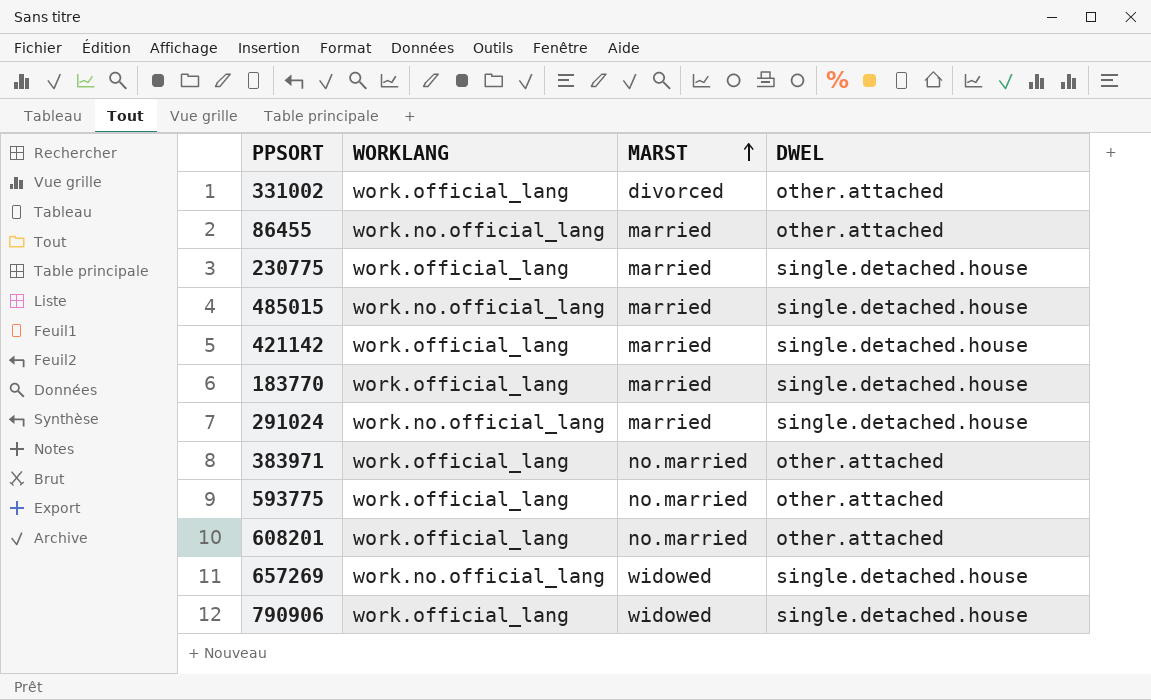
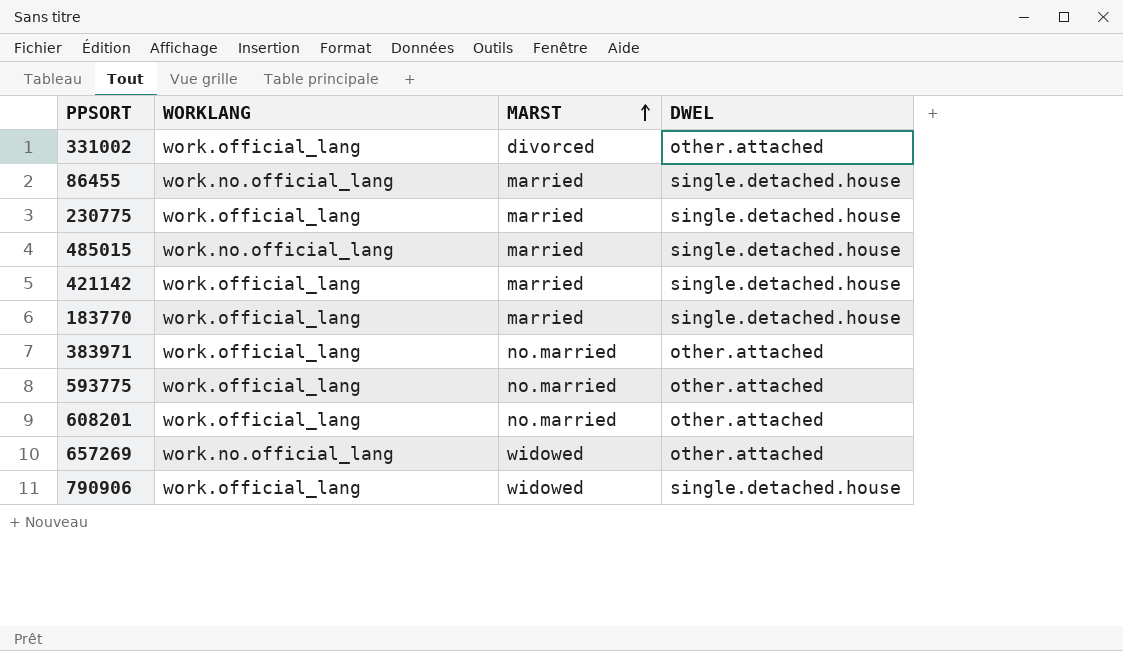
row 291024: work.no.official_lang | married | single.detached.house -> none
86455 | DWEL: other.attached -> single.detached.house
657269 | DWEL: single.detached.house -> other.attached

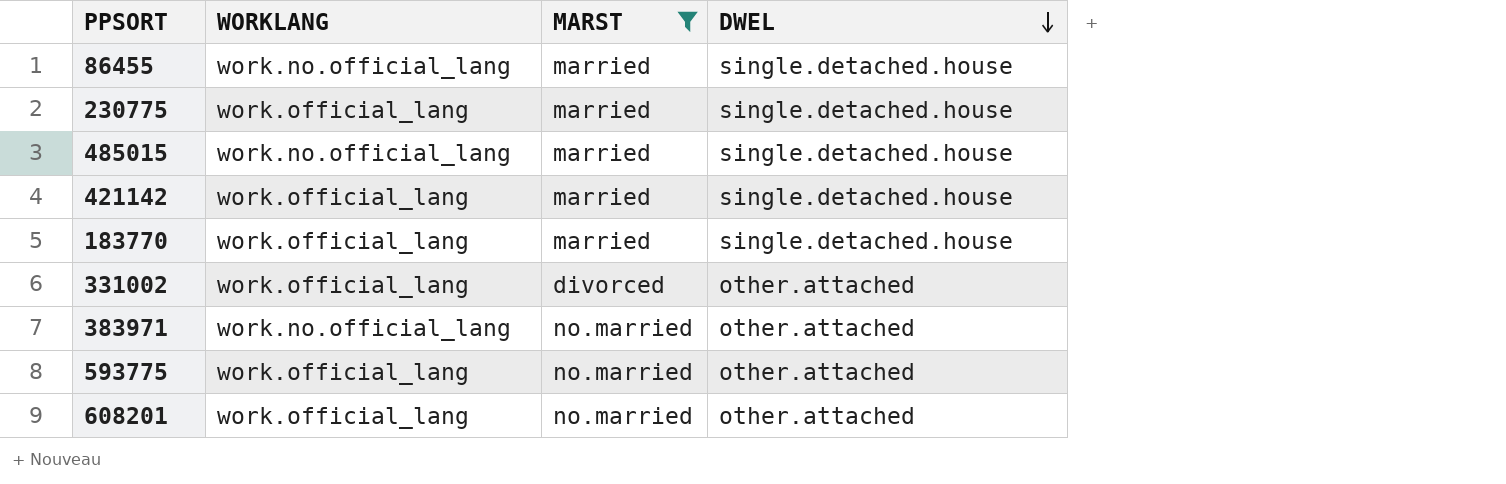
filter: none -> MARST != widowed
row order: MARST ascending -> DWEL descending
383971 | WORKLANG: work.official_lang -> work.no.official_lang

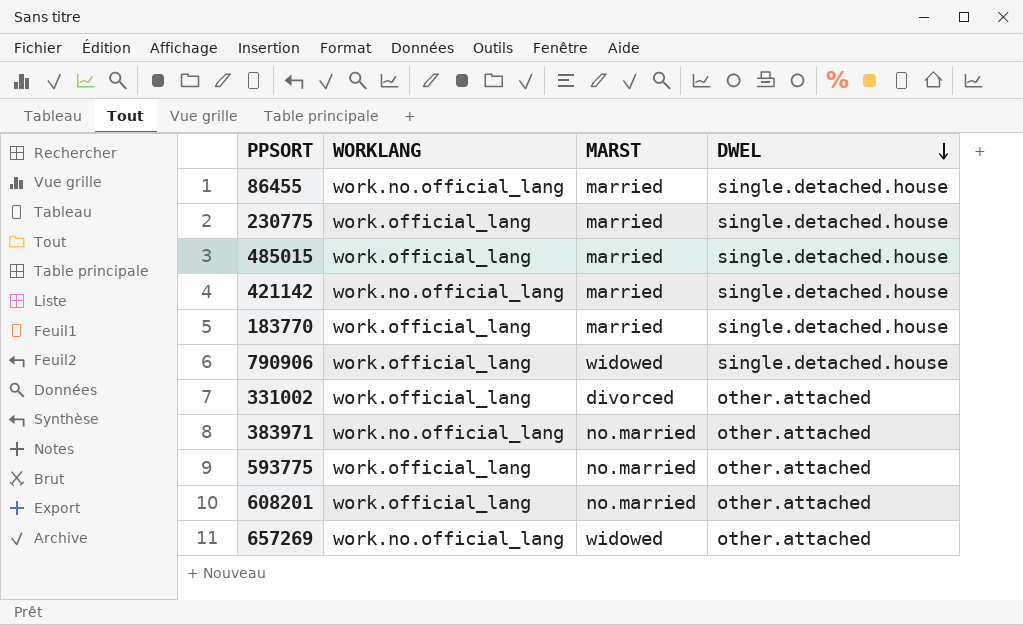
filter: MARST != widowed -> none
485015 | WORKLANG: work.no.official_lang -> work.official_lang
421142 | WORKLANG: work.official_lang -> work.no.official_lang

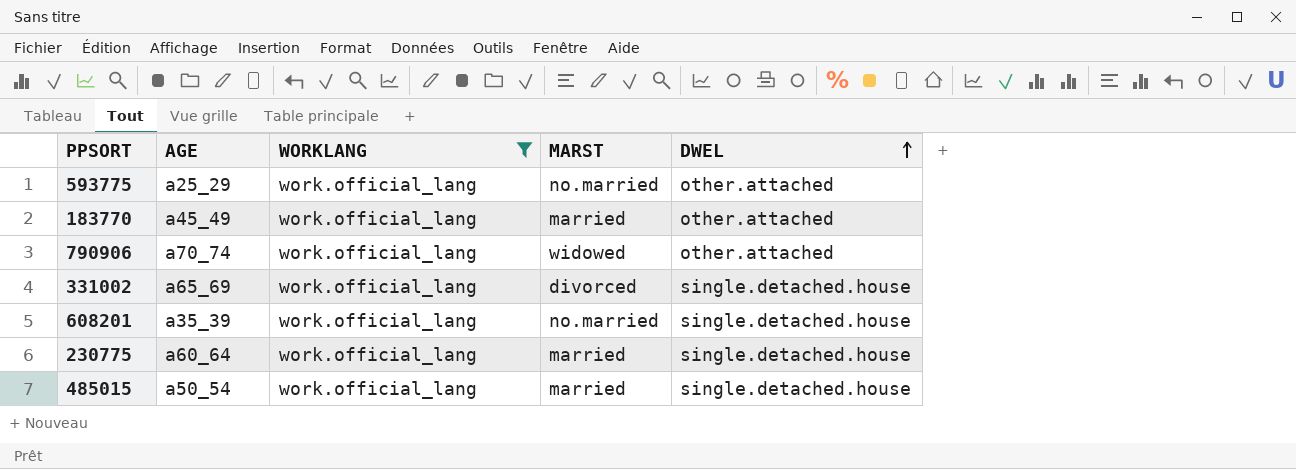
filter: none -> WORKLANG = work.official_lang
row order: DWEL descending -> DWEL ascending
column AGE | position: none -> 2
183770 | DWEL: single.detached.house -> other.attached
790906 | DWEL: single.detached.house -> other.attached
331002 | DWEL: other.attached -> single.detached.house
608201 | DWEL: other.attached -> single.detached.house

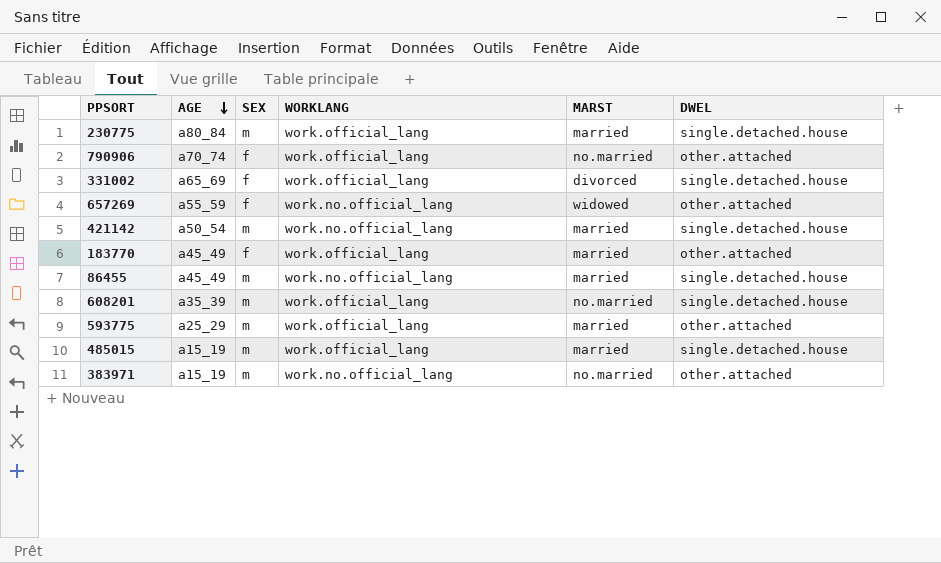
filter: WORKLANG = work.official_lang -> none
row order: DWEL ascending -> AGE descending
column SEX | position: none -> 3
230775 | AGE: a60_64 -> a80_84
790906 | MARST: widowed -> no.married
593775 | MARST: no.married -> married
485015 | AGE: a50_54 -> a15_19

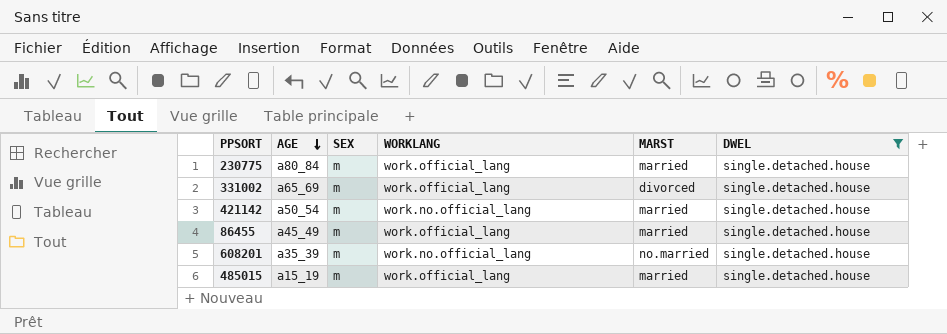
filter: none -> DWEL = single.detached.house
331002 | SEX: f -> m
86455 | WORKLANG: work.no.official_lang -> work.official_lang
608201 | WORKLANG: work.official_lang -> work.no.official_lang

